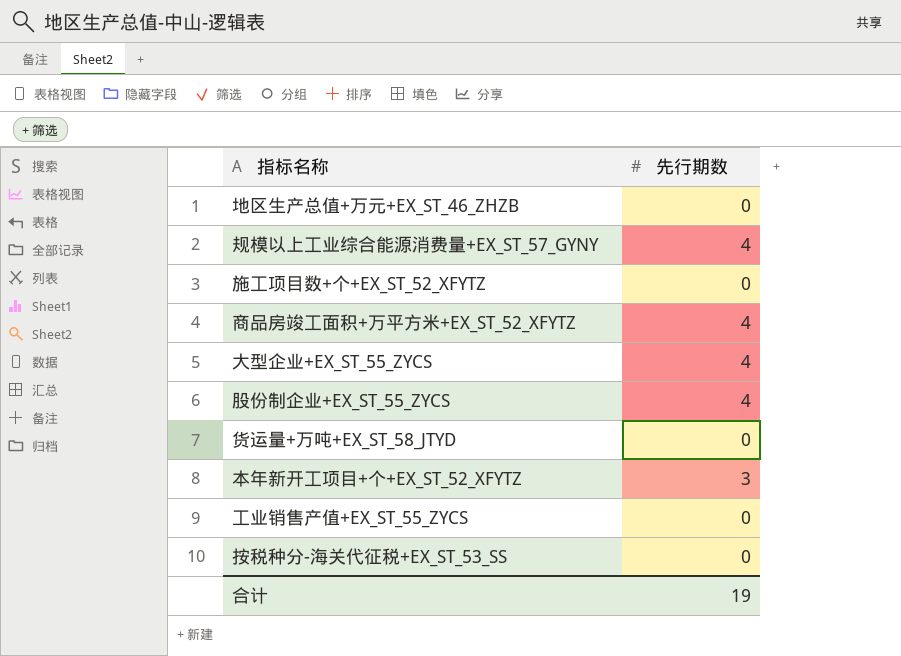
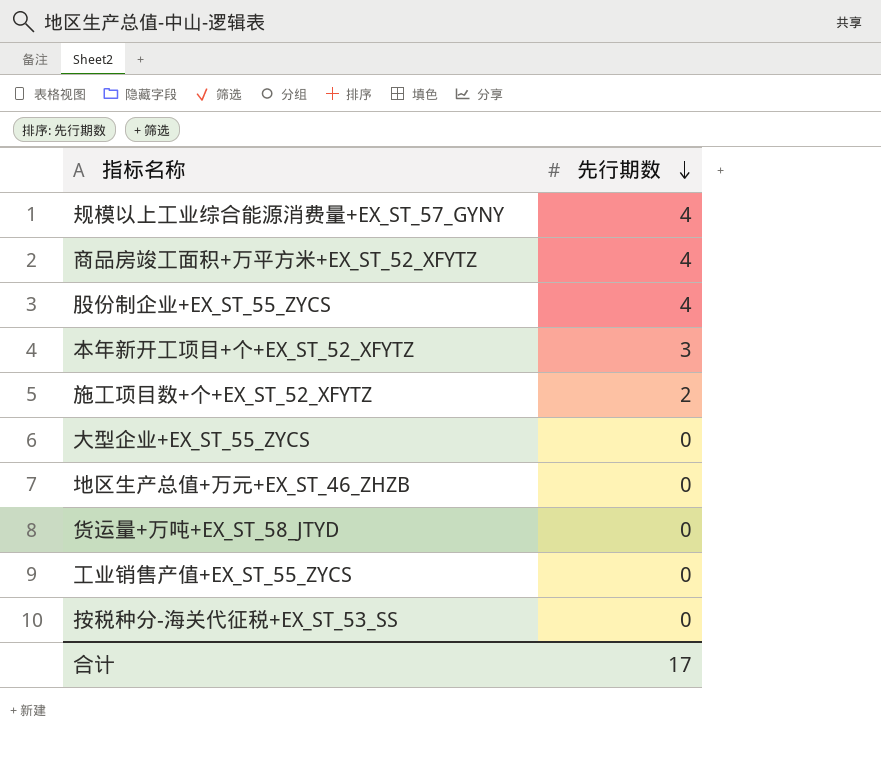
row order: none -> 先行期数 descending
施工项目数+个+EX_ST_52_XFYTZ | 先行期数: 0 -> 2
大型企业+EX_ST_55_ZYCS | 先行期数: 4 -> 0
合计 | 先行期数: 19 -> 17

